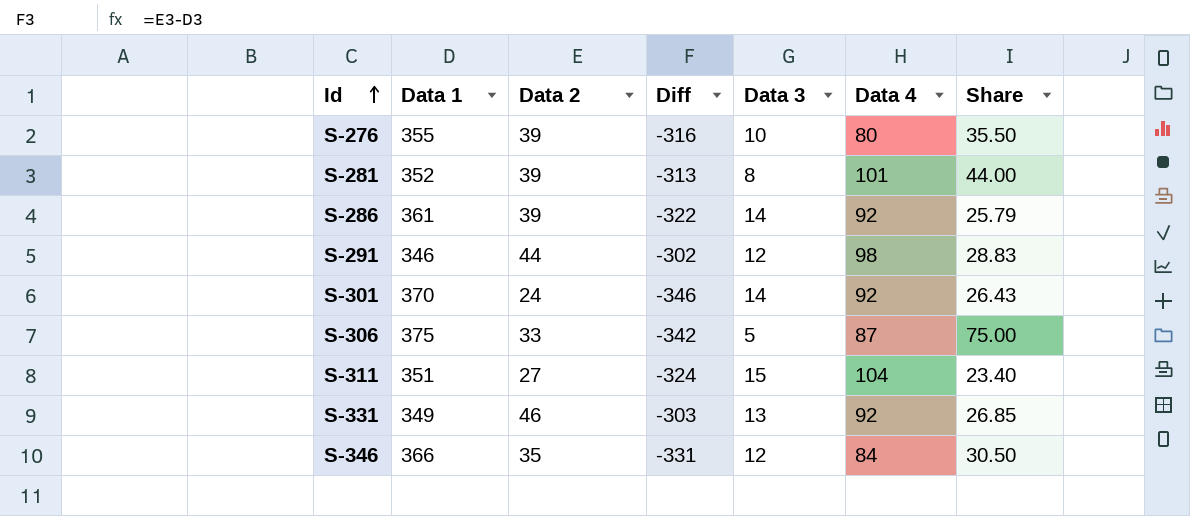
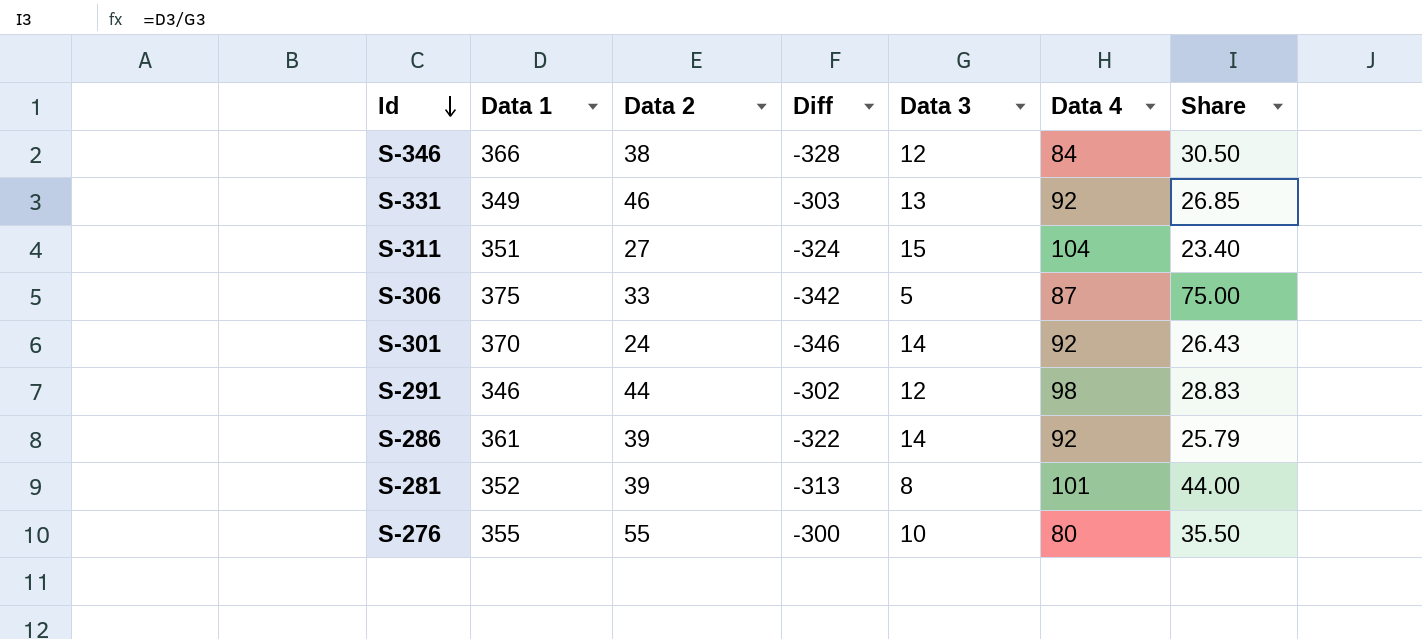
row order: Id ascending -> Id descending
S-346 | Data 2: 35 -> 38
S-346 | Diff: -331 -> -328
S-276 | Data 2: 39 -> 55
S-276 | Diff: -316 -> -300

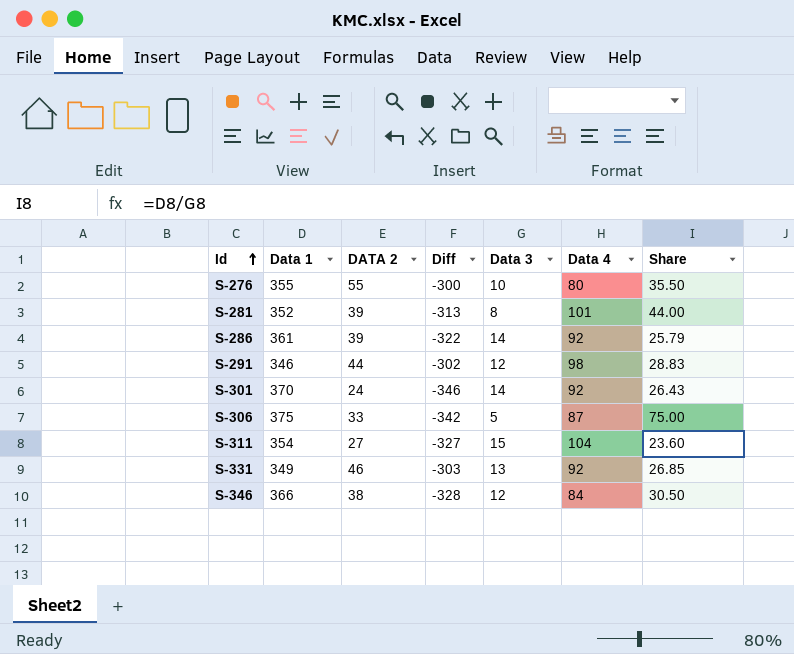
row order: Id descending -> Id ascending
column name: Data 2 -> DATA 2
S-311 | Data 1: 351 -> 354
S-311 | Diff: -324 -> -327
S-311 | Share: 23.40 -> 23.60

